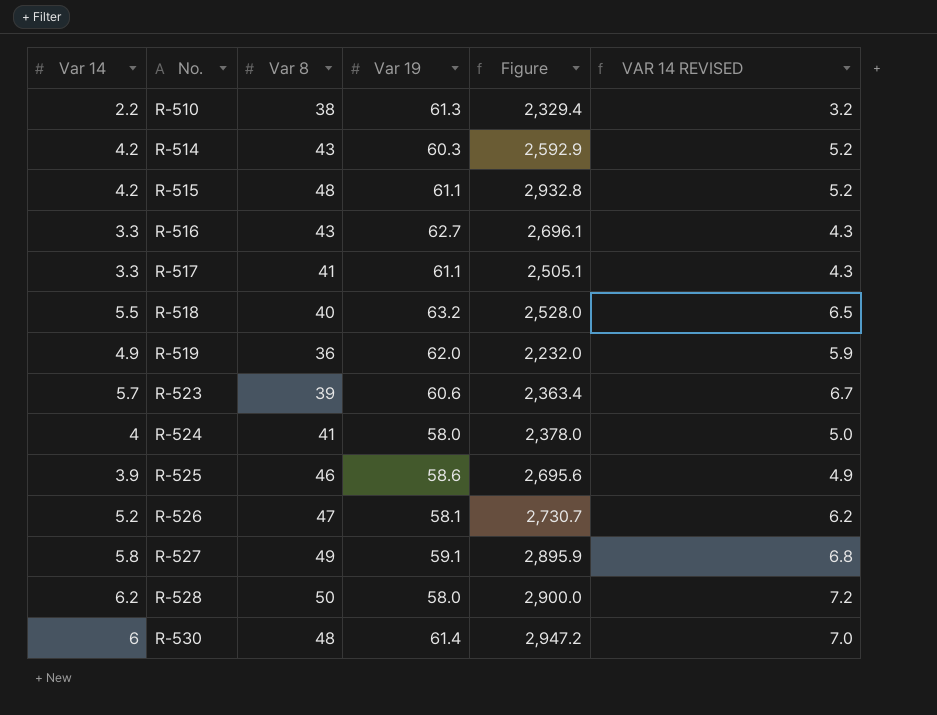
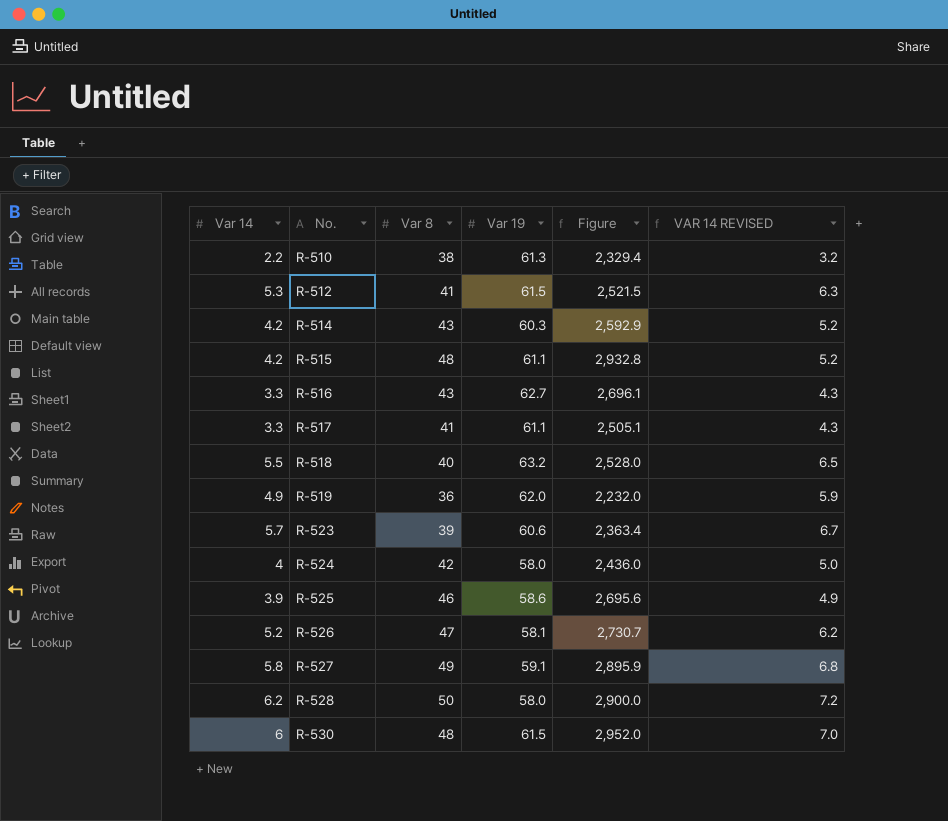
row R-512: none -> 5.3 | 41 | 61.5 | 2,521.5 | 6.3
R-524 | Var 8: 41 -> 42
R-524 | Figure: 2,378.0 -> 2,436.0
R-530 | Var 19: 61.4 -> 61.5
R-530 | Figure: 2,947.2 -> 2,952.0

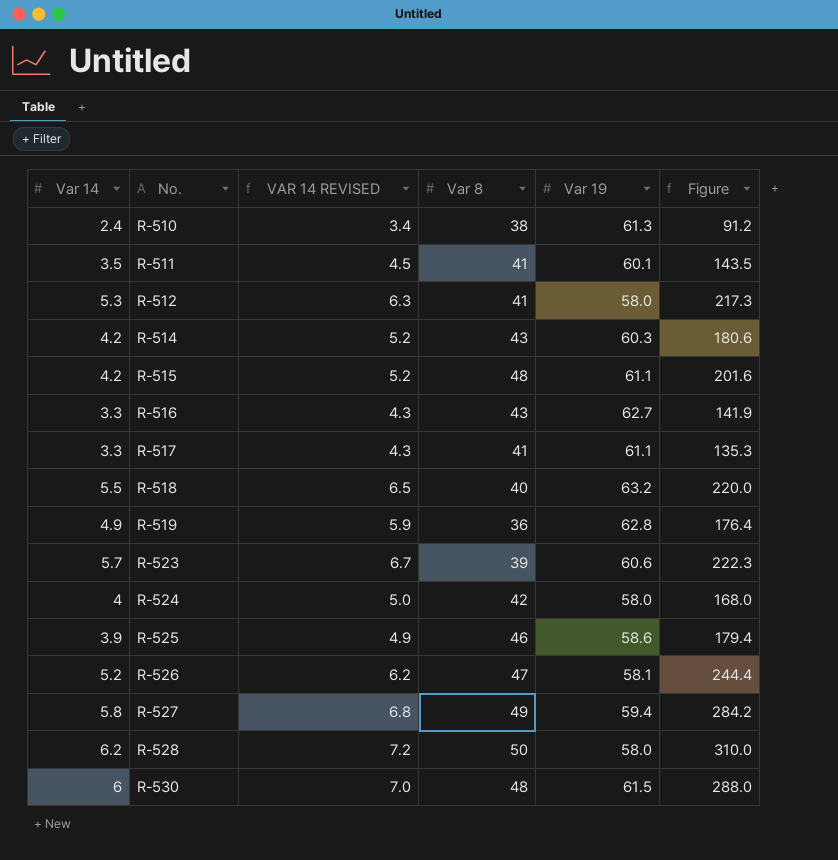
column VAR 14 REVISED | position: 6 -> 3
column Figure | formula: [Var 8] * [Var 19] -> [Var 14] * [Var 8]
R-510 | Var 14: 2.2 -> 2.4
R-510 | VAR 14 REVISED: 3.2 -> 3.4
row R-511: none -> 3.5 | 4.5 | 41 | 60.1 | 143.5
R-512 | Var 19: 61.5 -> 58.0
R-519 | Var 19: 62.0 -> 62.8
R-527 | Var 19: 59.1 -> 59.4

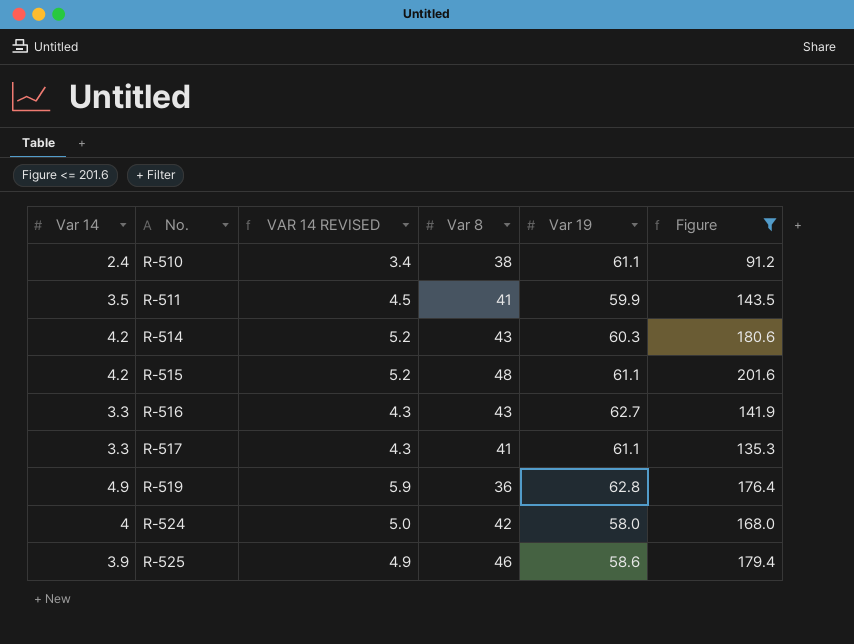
filter: none -> Figure <= 201.6
R-510 | Var 19: 61.3 -> 61.1
R-511 | Var 19: 60.1 -> 59.9

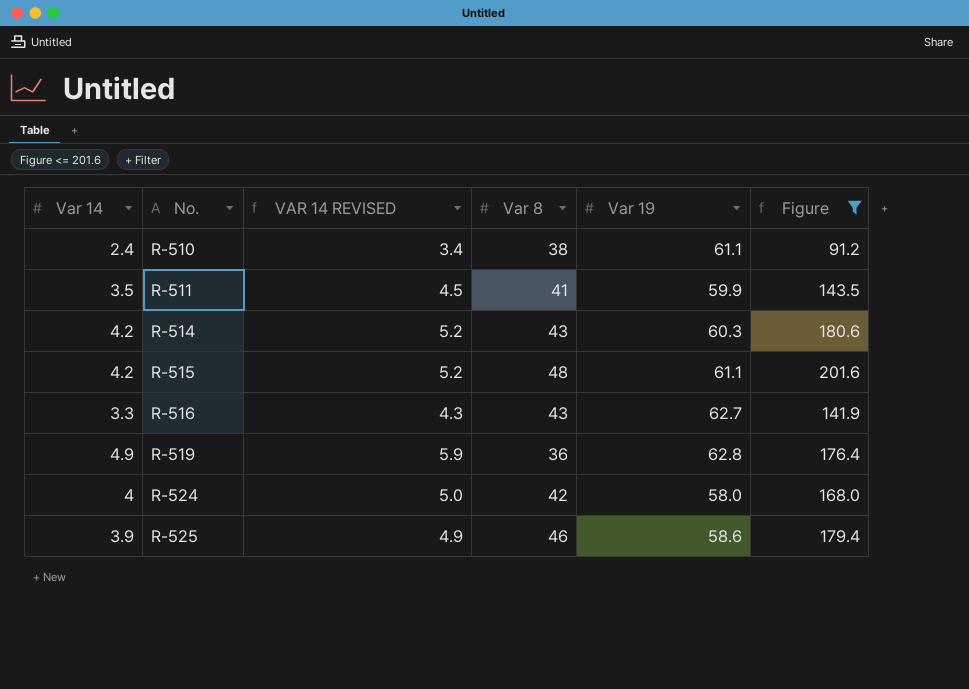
row R-517: 3.3 | 4.3 | 41 | 61.1 | 135.3 -> none

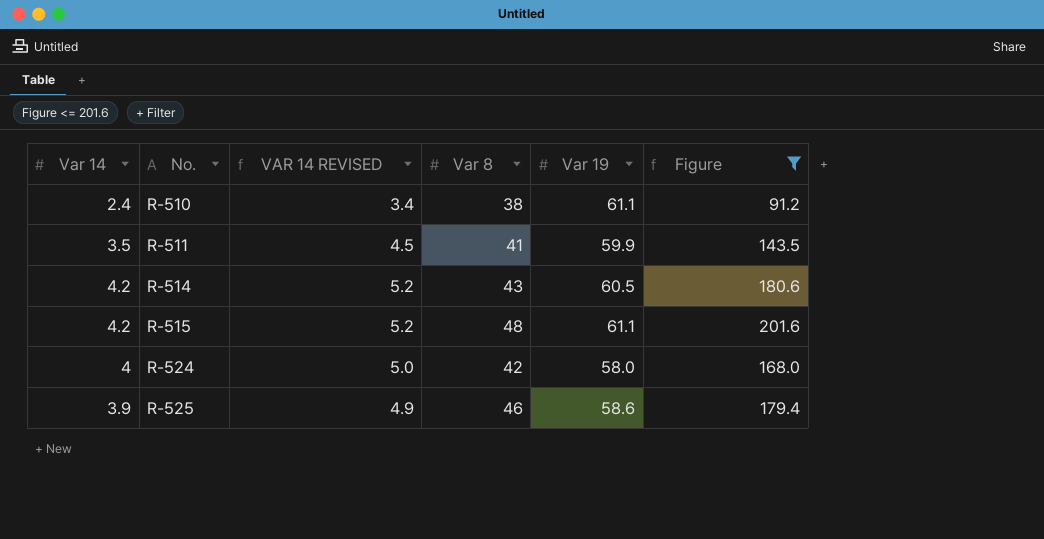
row R-516: 3.3 | 4.3 | 43 | 62.7 | 141.9 -> none
row R-519: 4.9 | 5.9 | 36 | 62.8 | 176.4 -> none
R-514 | Var 19: 60.3 -> 60.5

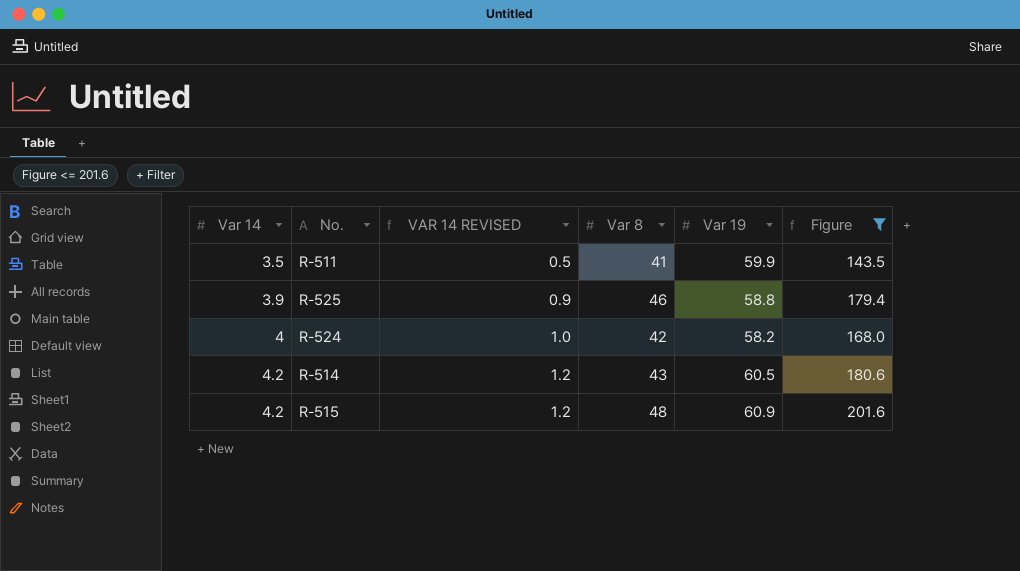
row order: No. ascending -> Var 14 ascending
column VAR 14 REVISED | formula: [Var 14] + 1 -> [Var 14] - 3
row R-510: 2.4 | 3.4 | 38 | 61.1 | 91.2 -> none
R-525 | Var 19: 58.6 -> 58.8
R-524 | Var 19: 58.0 -> 58.2
R-515 | Var 19: 61.1 -> 60.9

